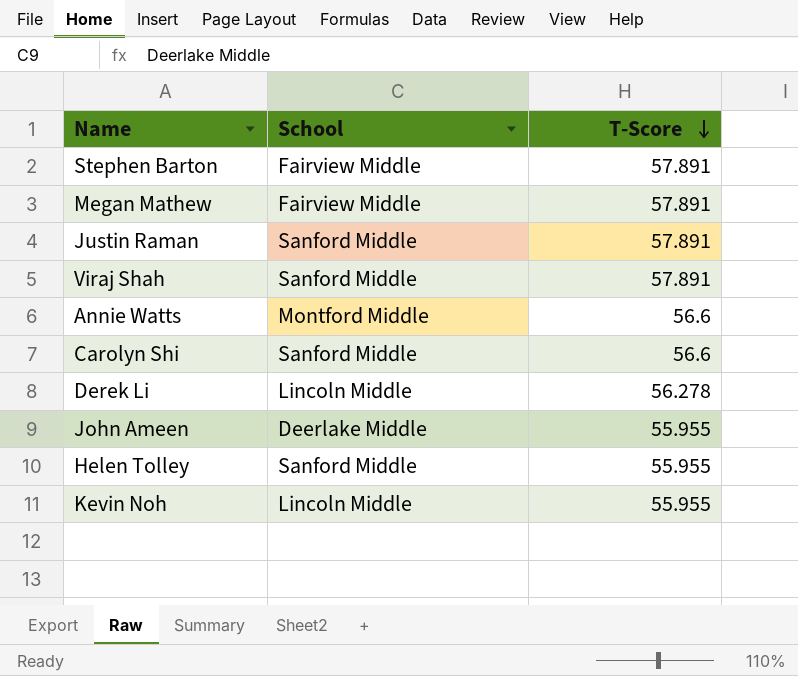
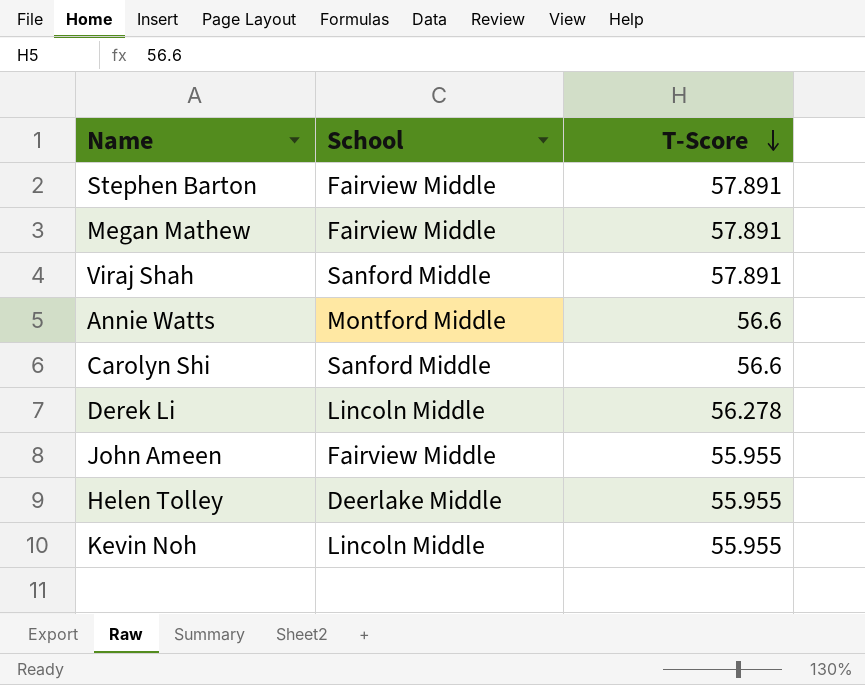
row Justin Raman: Sanford Middle | 57.891 -> none
John Ameen | School: Deerlake Middle -> Fairview Middle
Helen Tolley | School: Sanford Middle -> Deerlake Middle

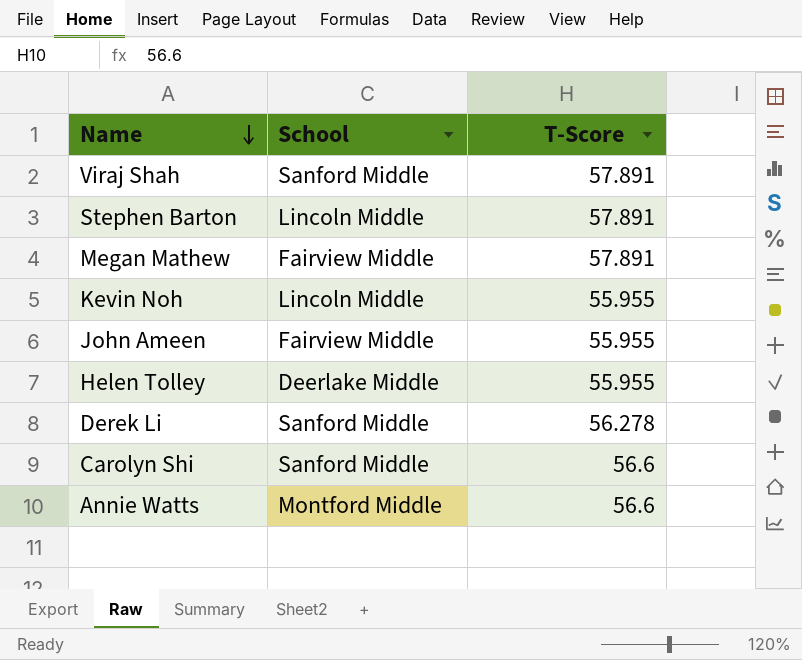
row order: T-Score descending -> Name descending
Stephen Barton | School: Fairview Middle -> Lincoln Middle
Derek Li | School: Lincoln Middle -> Sanford Middle

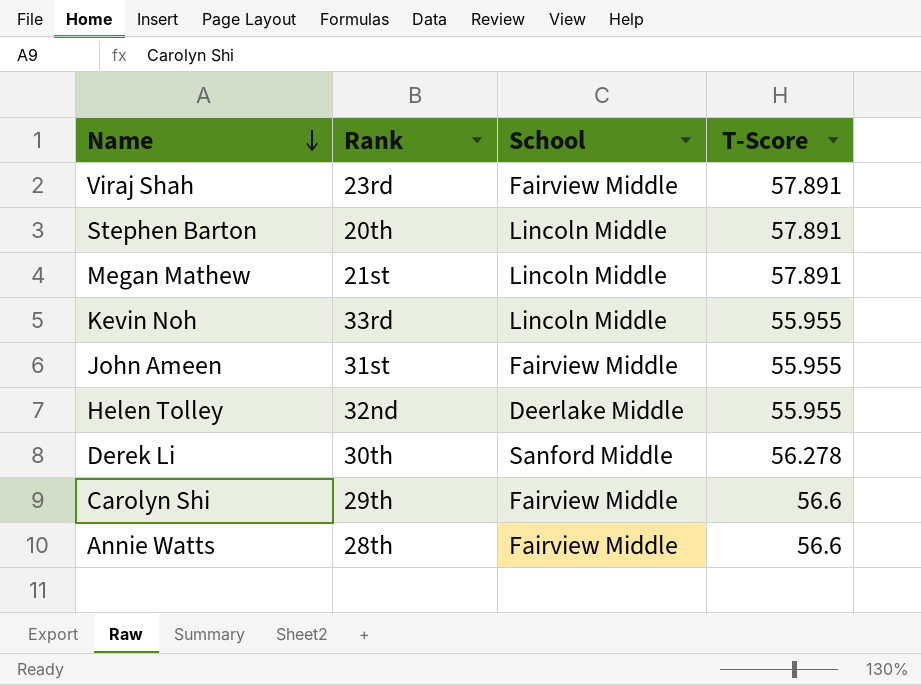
column Rank | position: none -> 2
Viraj Shah | School: Sanford Middle -> Fairview Middle
Megan Mathew | School: Fairview Middle -> Lincoln Middle
Carolyn Shi | School: Sanford Middle -> Fairview Middle
Annie Watts | School: Montford Middle -> Fairview Middle

